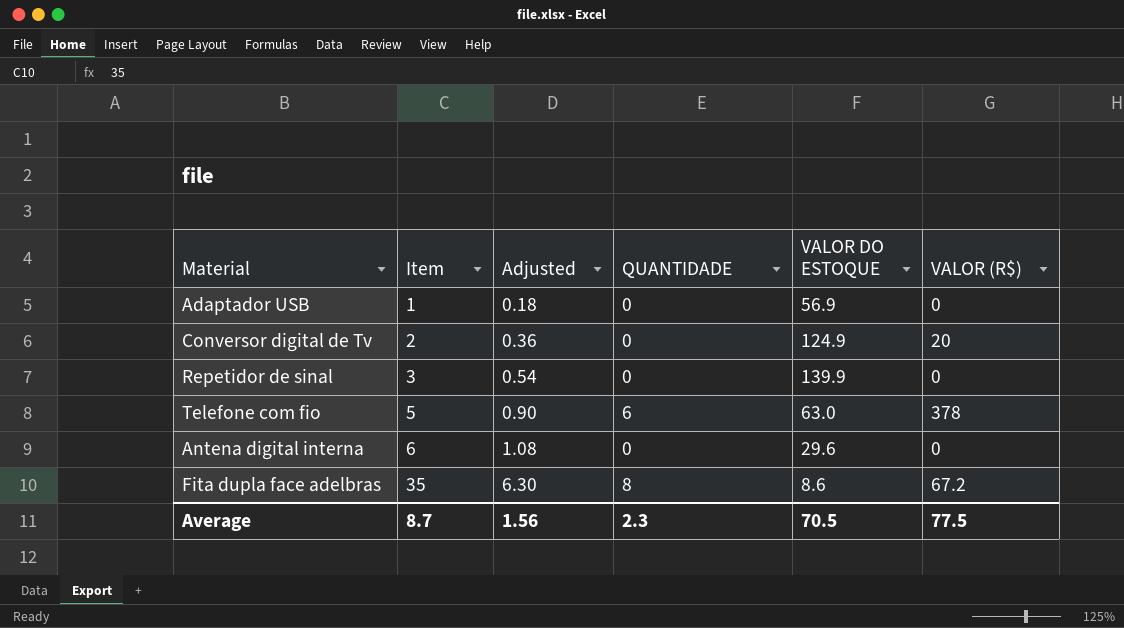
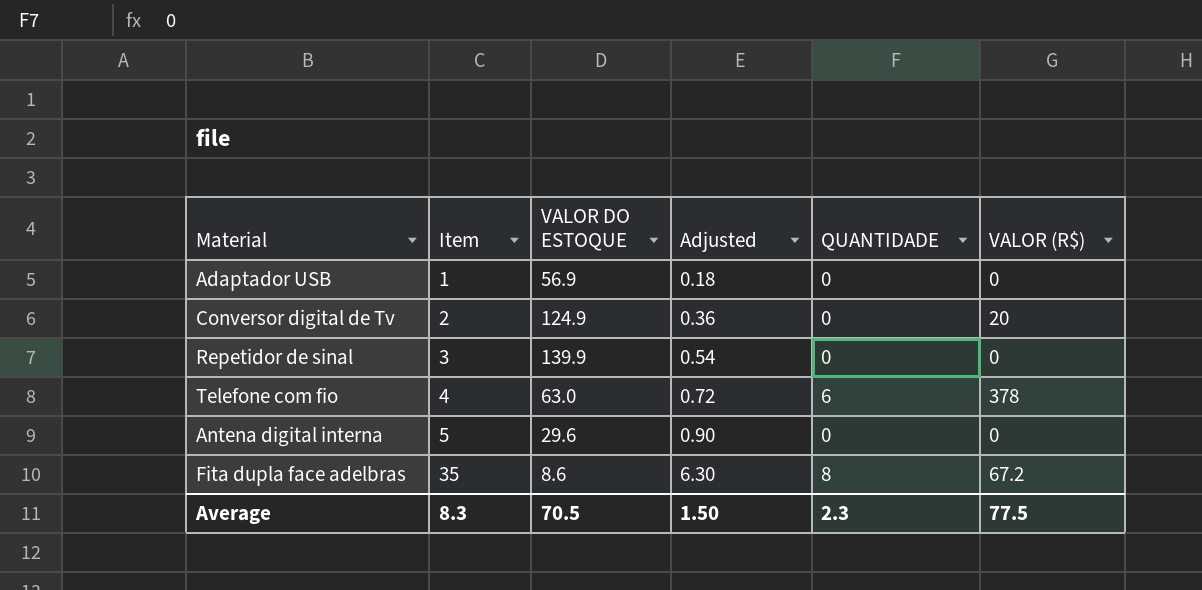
column VALOR DO ESTOQUE | position: 5 -> 3
Telefone com fio | Item: 5 -> 4
Telefone com fio | Adjusted: 0.90 -> 0.72
Antena digital interna | Item: 6 -> 5
Antena digital interna | Adjusted: 1.08 -> 0.90
Average | Item: 8.7 -> 8.3
Average | Adjusted: 1.56 -> 1.50

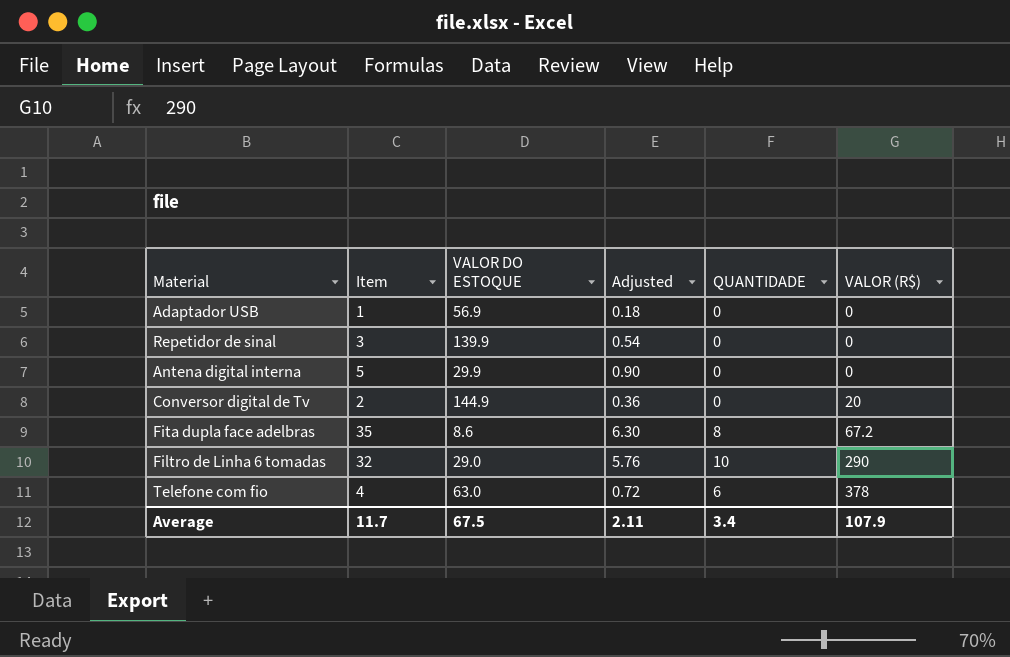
row order: Item ascending -> VALOR (R$) ascending
Antena digital interna | VALOR DO ESTOQUE: 29.6 -> 29.9
Conversor digital de Tv | VALOR DO ESTOQUE: 124.9 -> 144.9
row Filtro de Linha 6 tomadas: none -> 32 | 29.0 | 5.76 | 10 | 290
Average | Item: 8.3 -> 11.7
Average | VALOR DO ESTOQUE: 70.5 -> 67.5
Average | Adjusted: 1.50 -> 2.11
Average | QUANTIDADE: 2.3 -> 3.4
Average | VALOR (R$): 77.5 -> 107.9

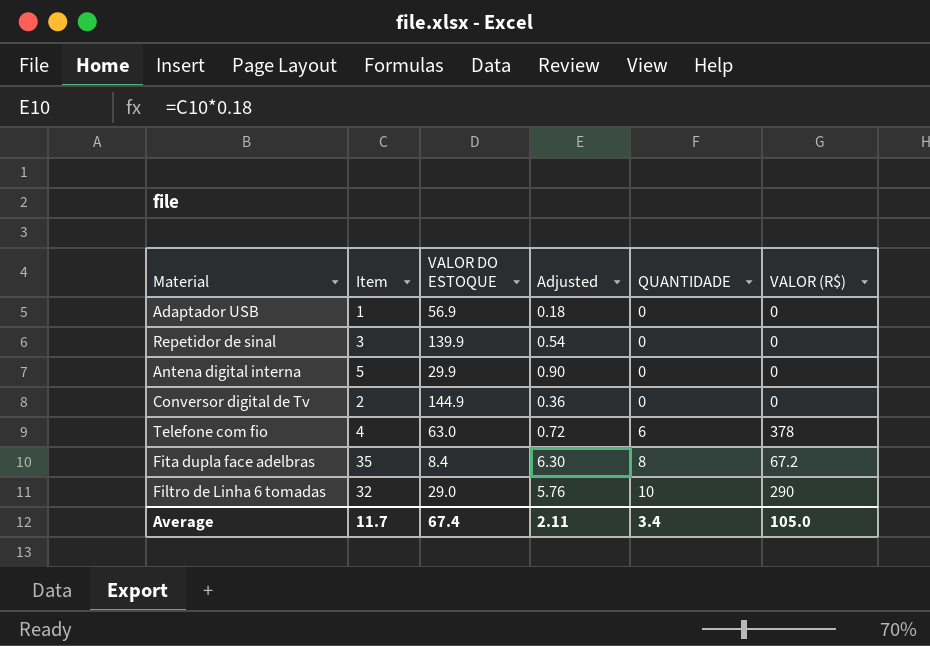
row order: VALOR (R$) ascending -> QUANTIDADE ascending
Conversor digital de Tv | VALOR (R$): 20 -> 0
Fita dupla face adelbras | VALOR DO ESTOQUE: 8.6 -> 8.4
Average | VALOR DO ESTOQUE: 67.5 -> 67.4
Average | VALOR (R$): 107.9 -> 105.0

